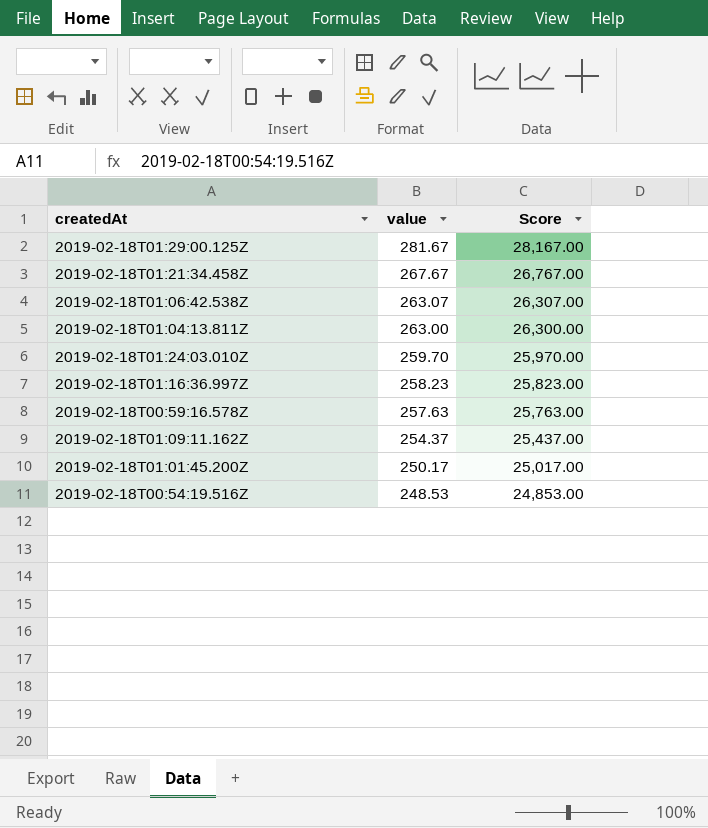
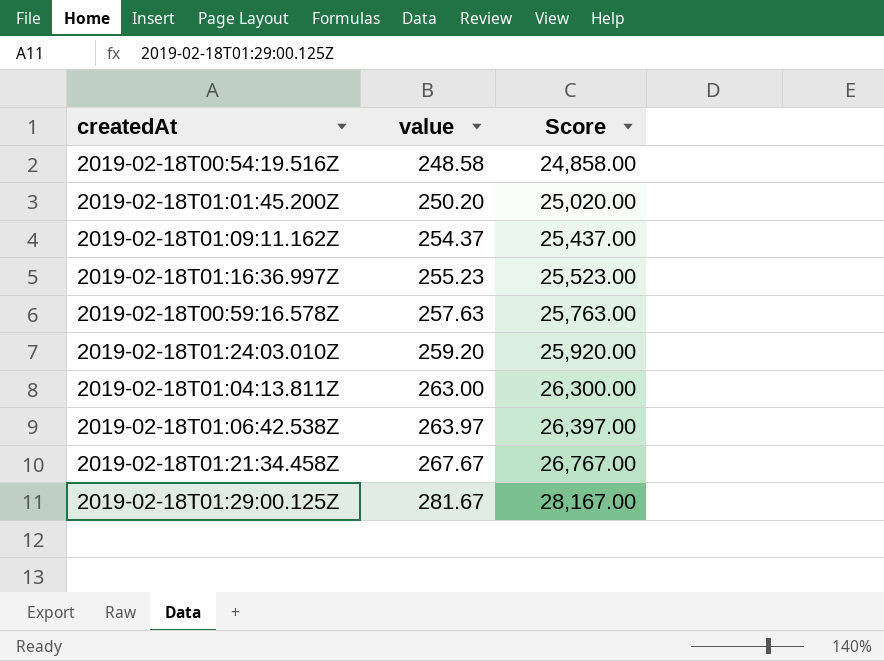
row order: value descending -> value ascending
2019-02-18T00:54:19.516Z | value: 248.53 -> 248.58
2019-02-18T00:54:19.516Z | Score: 24,853.00 -> 24,858.00
2019-02-18T01:01:45.200Z | value: 250.17 -> 250.20
2019-02-18T01:01:45.200Z | Score: 25,017.00 -> 25,020.00
2019-02-18T01:16:36.997Z | value: 258.23 -> 255.23
2019-02-18T01:16:36.997Z | Score: 25,823.00 -> 25,523.00
2019-02-18T01:24:03.010Z | value: 259.70 -> 259.20
2019-02-18T01:24:03.010Z | Score: 25,970.00 -> 25,920.00
2019-02-18T01:06:42.538Z | value: 263.07 -> 263.97
2019-02-18T01:06:42.538Z | Score: 26,307.00 -> 26,397.00

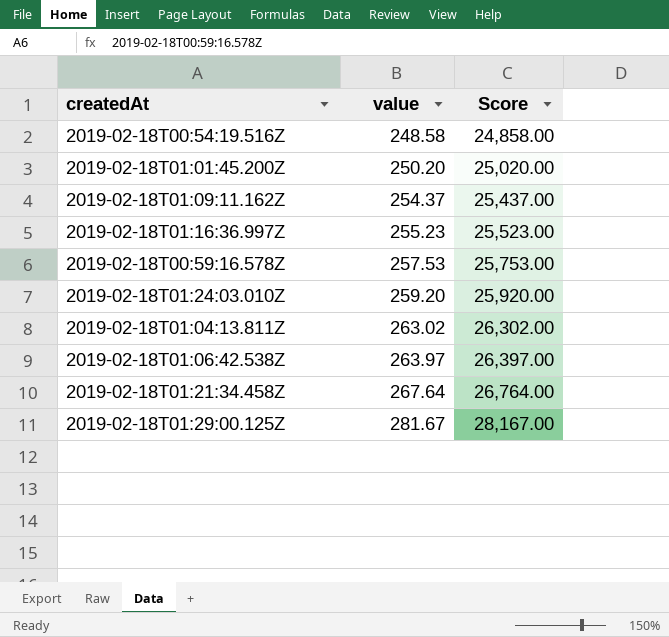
2019-02-18T00:59:16.578Z | value: 257.63 -> 257.53
2019-02-18T00:59:16.578Z | Score: 25,763.00 -> 25,753.00
2019-02-18T01:04:13.811Z | value: 263.00 -> 263.02
2019-02-18T01:04:13.811Z | Score: 26,300.00 -> 26,302.00
2019-02-18T01:21:34.458Z | value: 267.67 -> 267.64
2019-02-18T01:21:34.458Z | Score: 26,767.00 -> 26,764.00

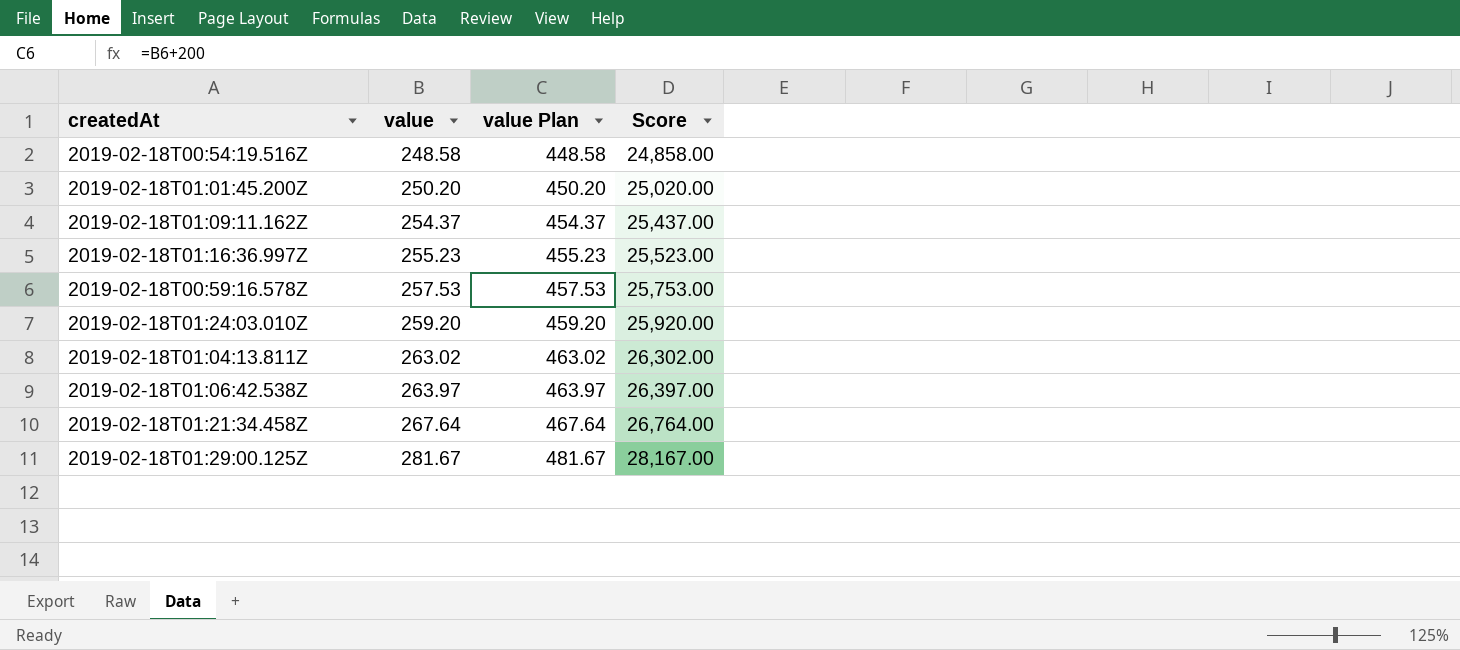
column value Plan | formula: none -> [value] + 200

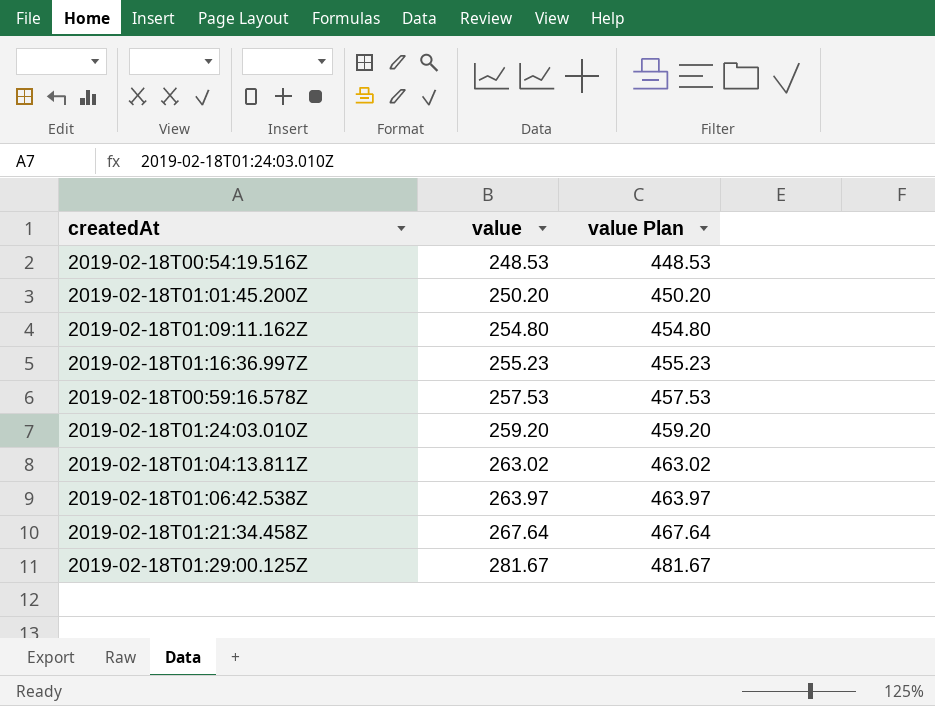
column Score | formula: [value] * 100 -> none
2019-02-18T00:54:19.516Z | value: 248.58 -> 248.53
2019-02-18T00:54:19.516Z | value Plan: 448.58 -> 448.53
2019-02-18T01:09:11.162Z | value: 254.37 -> 254.80
2019-02-18T01:09:11.162Z | value Plan: 454.37 -> 454.80

